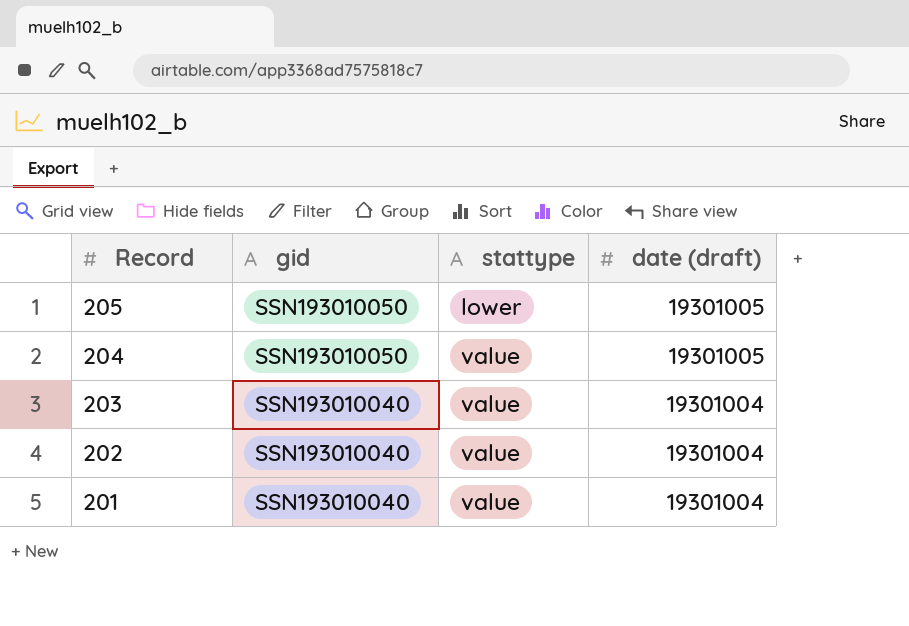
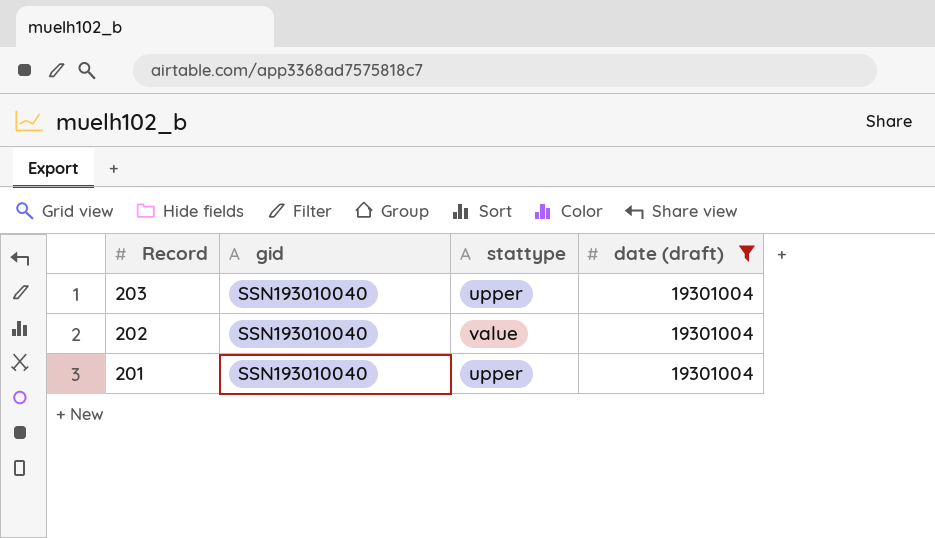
filter: none -> date (draft) = 19301004
203 | stattype: value -> upper
201 | stattype: value -> upper

